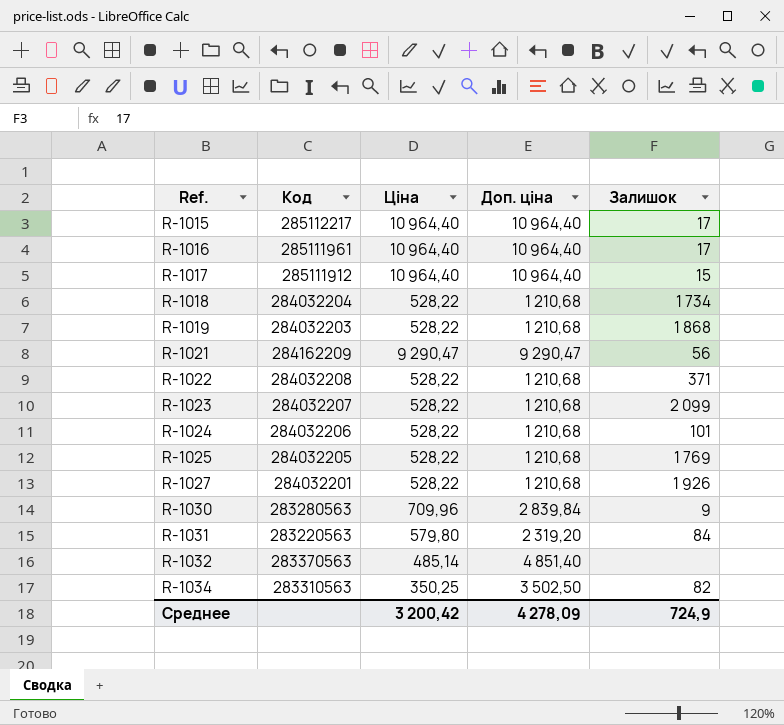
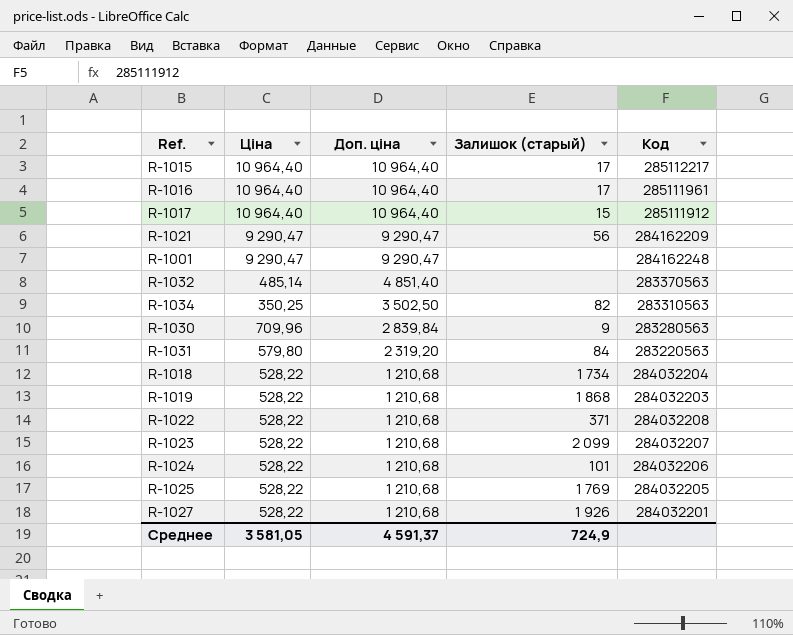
row order: Ref. ascending -> Доп. ціна descending
column name: Залишок -> Залишок (старый)
column Код | position: 2 -> 5
row R-1001: none -> 9 290,47 | 9 290,47 | none | 284162248
Среднее | Ціна: 3 200,42 -> 3 581,05
Среднее | Доп. ціна: 4 278,09 -> 4 591,37

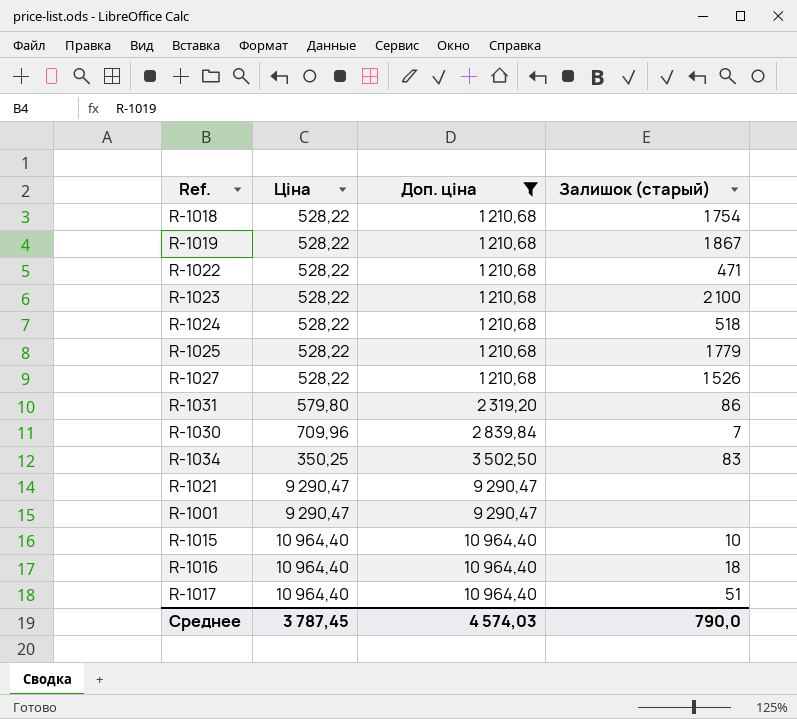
filter: none -> Доп. ціна != 4 851,40
row order: Доп. ціна descending -> Доп. ціна ascending
column Код | position: 5 -> none
R-1018 | Залишок (старый): 1 734 -> 1 754
R-1019 | Залишок (старый): 1 868 -> 1 867
R-1022 | Залишок (старый): 371 -> 471
R-1023 | Залишок (старый): 2 099 -> 2 100
R-1024 | Залишок (старый): 101 -> 518
R-1025 | Залишок (старый): 1 769 -> 1 779
R-1027 | Залишок (старый): 1 926 -> 1 526
R-1031 | Залишок (старый): 84 -> 86
R-1030 | Залишок (старый): 9 -> 7
R-1034 | Залишок (старый): 82 -> 83
R-1021 | Залишок (старый): 56 -> none
R-1015 | Залишок (старый): 17 -> 10
R-1016 | Залишок (старый): 17 -> 18
R-1017 | Залишок (старый): 15 -> 51
Среднее | Ціна: 3 581,05 -> 3 787,45
Среднее | Доп. ціна: 4 591,37 -> 4 574,03
Среднее | Залишок (старый): 724,9 -> 790,0

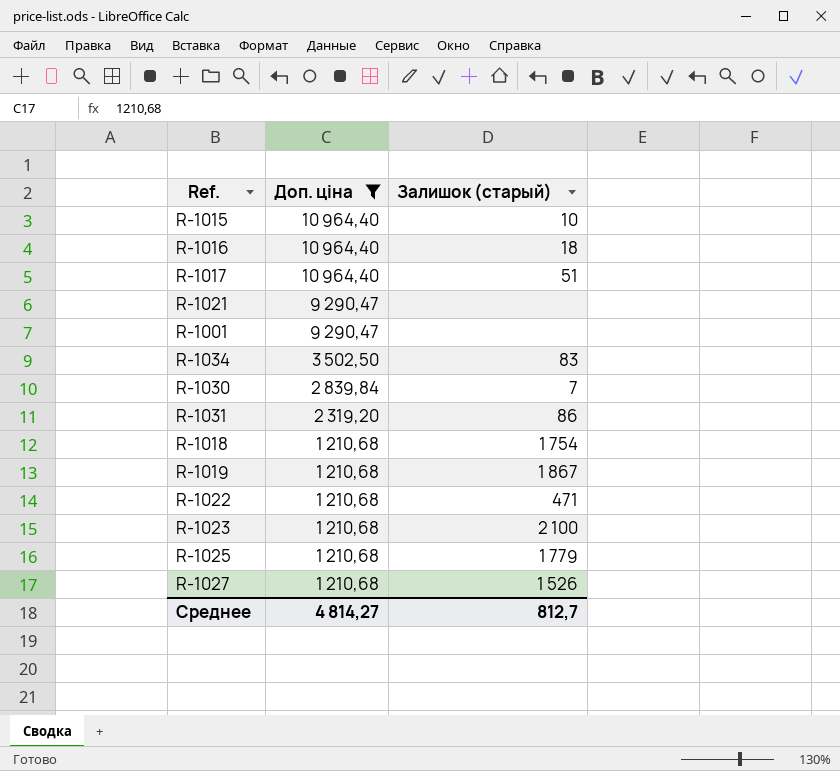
row order: Доп. ціна ascending -> Доп. ціна descending
column Ціна | position: 2 -> none
row R-1024: 528,22 | 1 210,68 | 518 -> none
Среднее | Доп. ціна: 4 574,03 -> 4 814,27
Среднее | Залишок (старый): 790,0 -> 812,7

